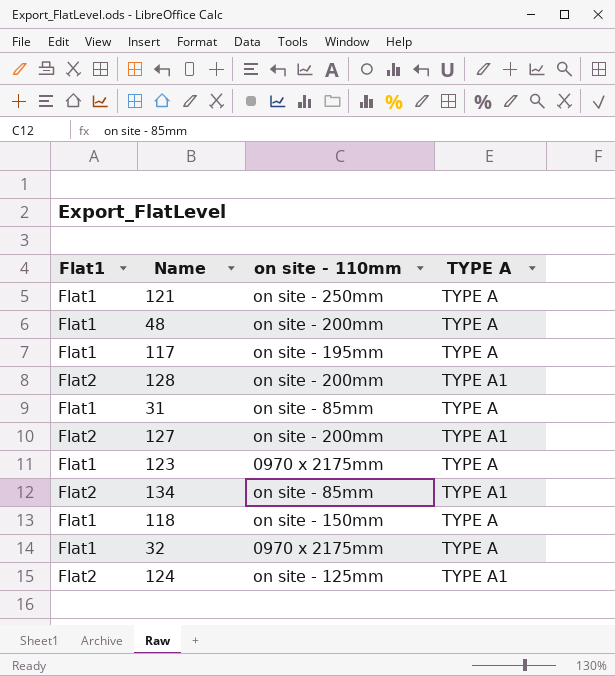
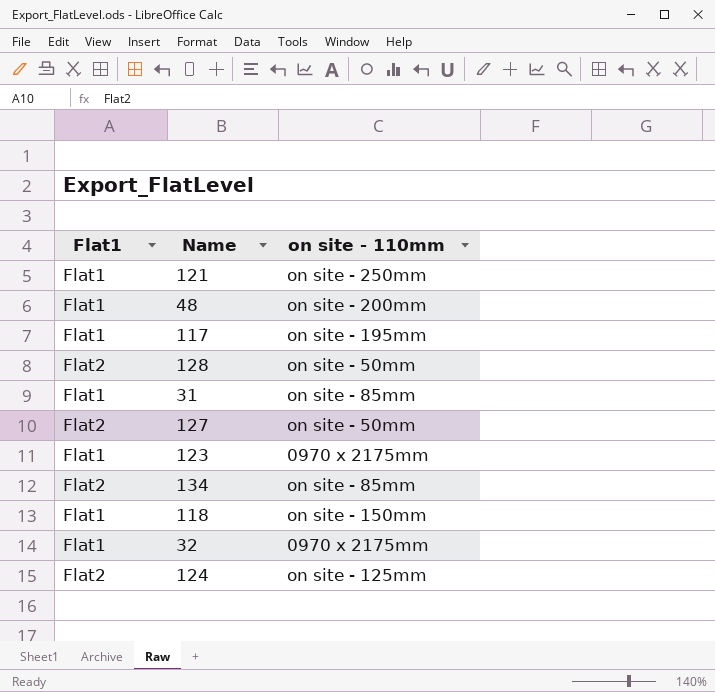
column TYPE A | position: 4 -> none
128 | on site - 110mm: on site - 200mm -> on site - 50mm
127 | on site - 110mm: on site - 200mm -> on site - 50mm

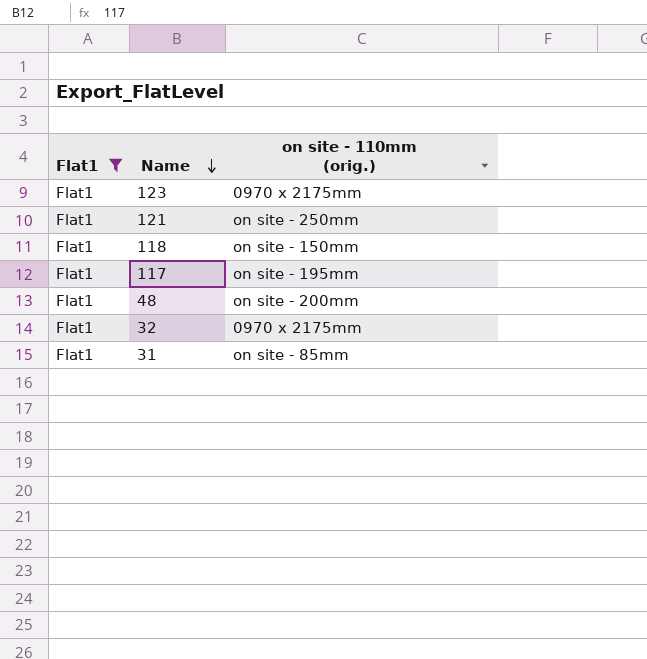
filter: none -> Flat1 = Flat1
row order: none -> Name descending
column name: on site - 110mm -> on site - 110mm (orig.)

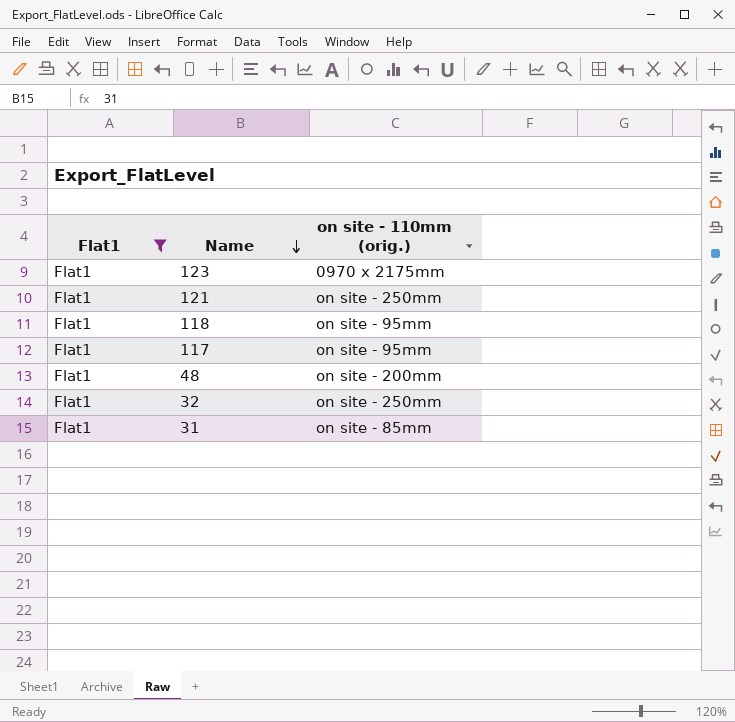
118 | on site - 110mm (orig.): on site - 150mm -> on site - 95mm
117 | on site - 110mm (orig.): on site - 195mm -> on site - 95mm
32 | on site - 110mm (orig.): 0970 x 2175mm -> on site - 250mm

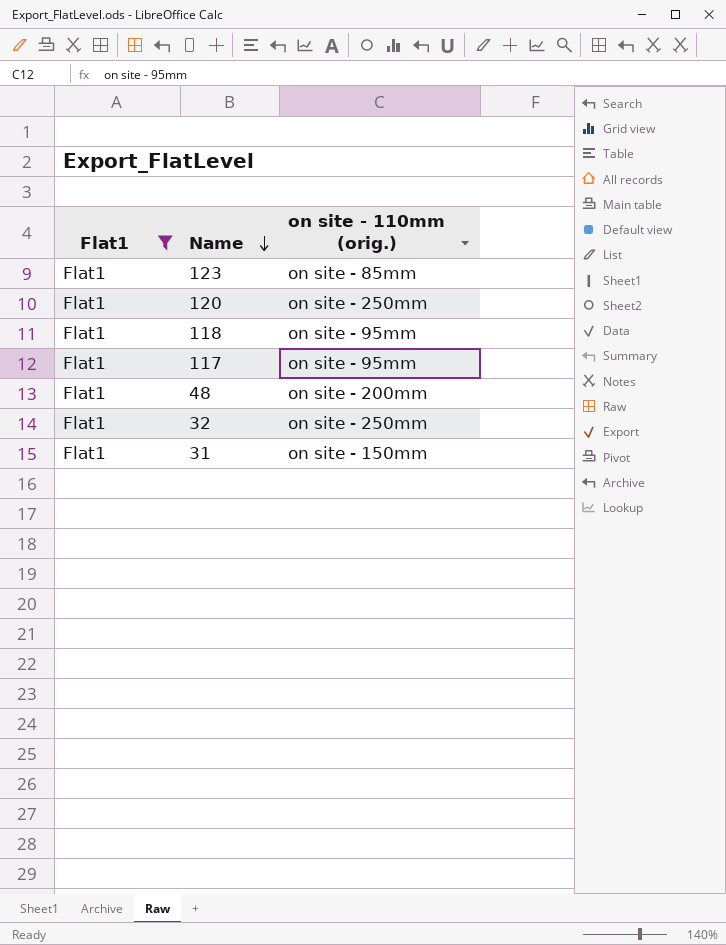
row 121: Flat1 | on site - 250mm -> none
123 | on site - 110mm (orig.): 0970 x 2175mm -> on site - 85mm
row 120: none -> Flat1 | on site - 250mm
31 | on site - 110mm (orig.): on site - 85mm -> on site - 150mm

